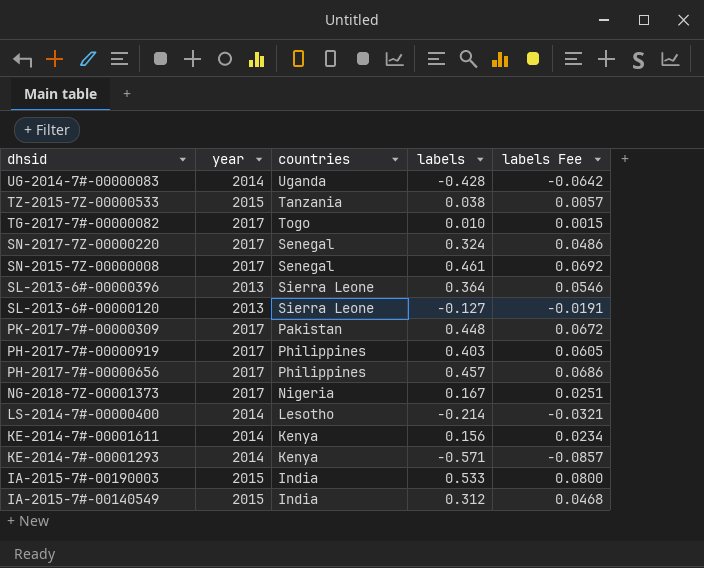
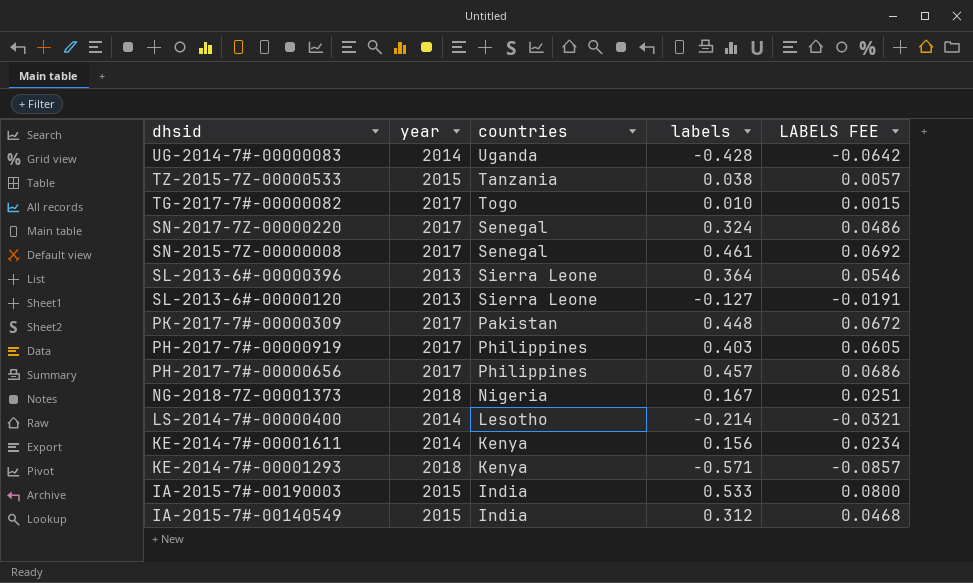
column name: labels Fee -> LABELS FEE
NG-2018-7Z-00001373 | year: 2017 -> 2018
KE-2014-7#-00001293 | year: 2014 -> 2018

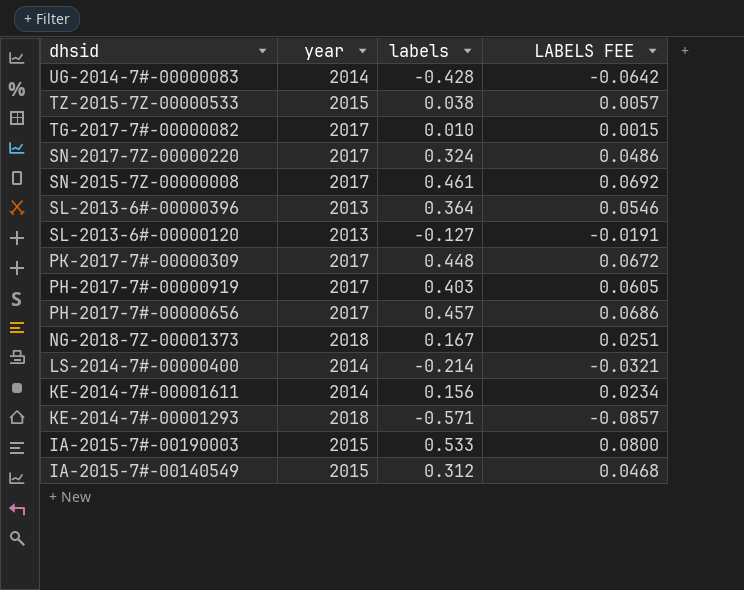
column countries | position: 3 -> none

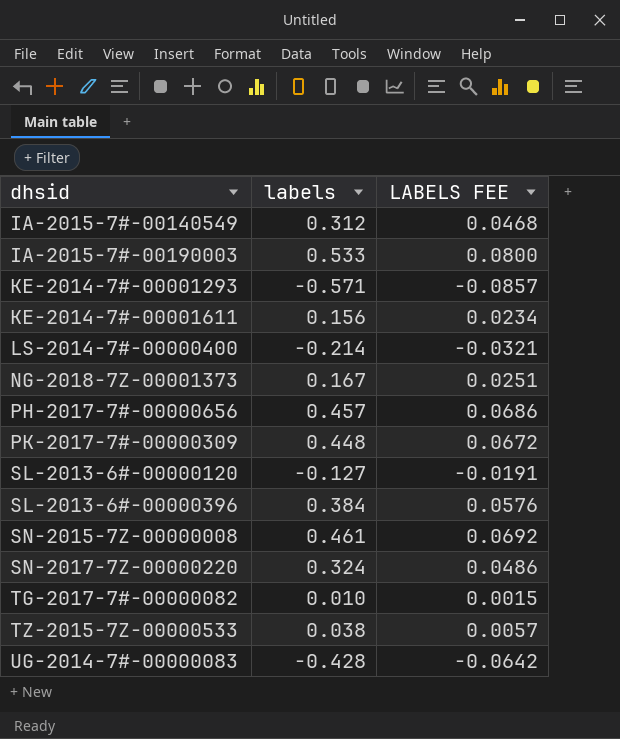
row order: dhsid descending -> dhsid ascending
column year | position: 2 -> none
row PH-2017-7#-00000919: 2017 | 0.403 | 0.0605 -> none
SL-2013-6#-00000396 | labels: 0.364 -> 0.384
SL-2013-6#-00000396 | LABELS FEE: 0.0546 -> 0.0576

